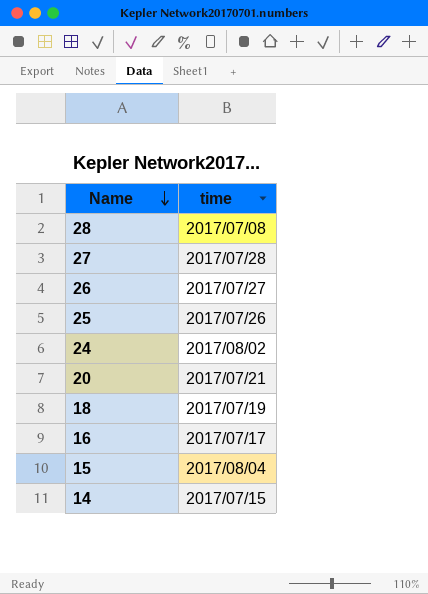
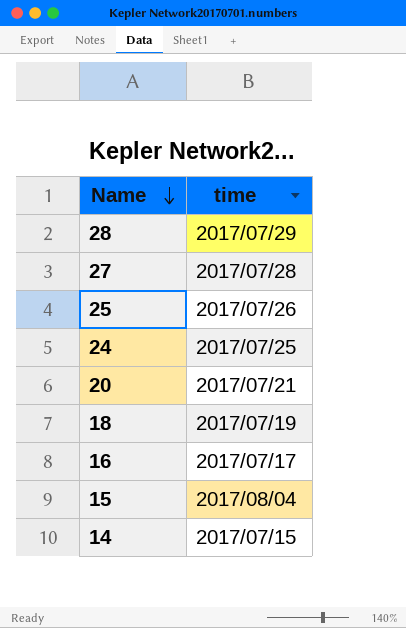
row 26: 2017/07/27 -> none
28 | time: 2017/07/08 -> 2017/07/29
24 | time: 2017/08/02 -> 2017/07/25

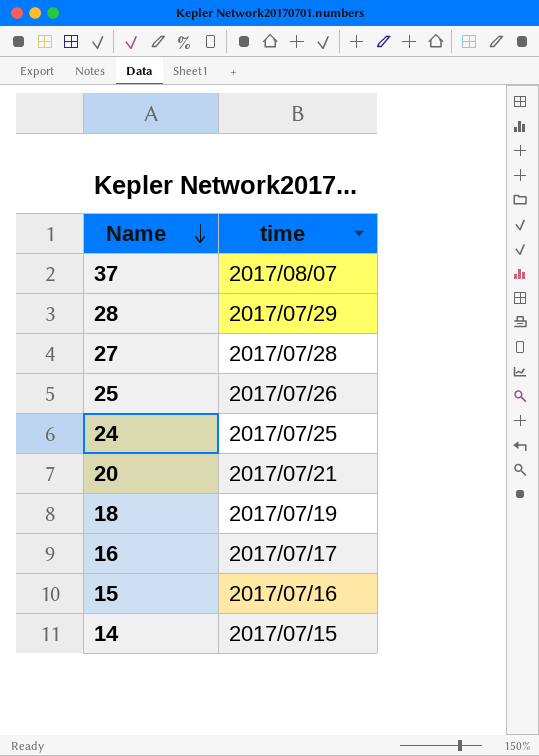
row 37: none -> 2017/08/07
15 | time: 2017/08/04 -> 2017/07/16

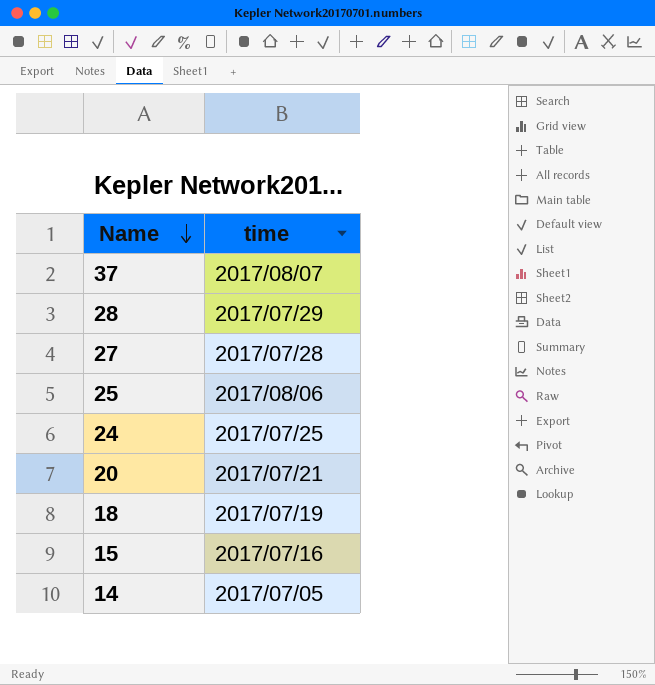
row 16: 2017/07/17 -> none
25 | time: 2017/07/26 -> 2017/08/06
14 | time: 2017/07/15 -> 2017/07/05

